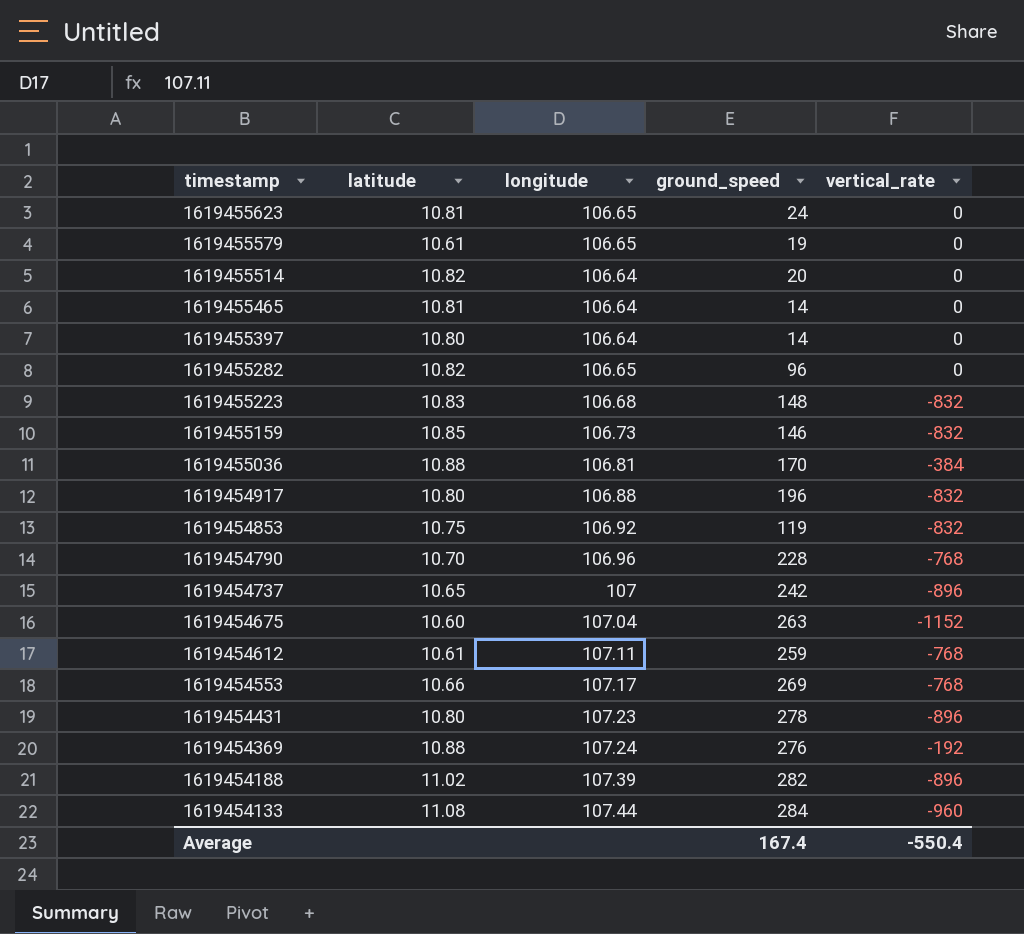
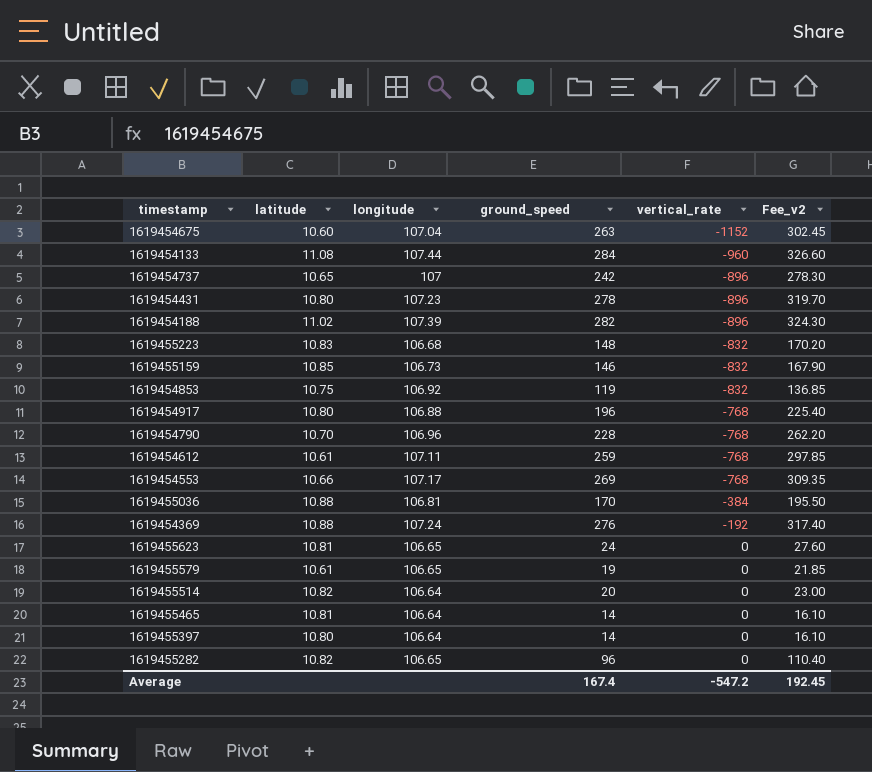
row order: timestamp descending -> vertical_rate ascending
column Fee_v2 | formula: none -> [ground_speed] * 1.15
1619454917 | vertical_rate: -832 -> -768
Average | vertical_rate: -550.4 -> -547.2

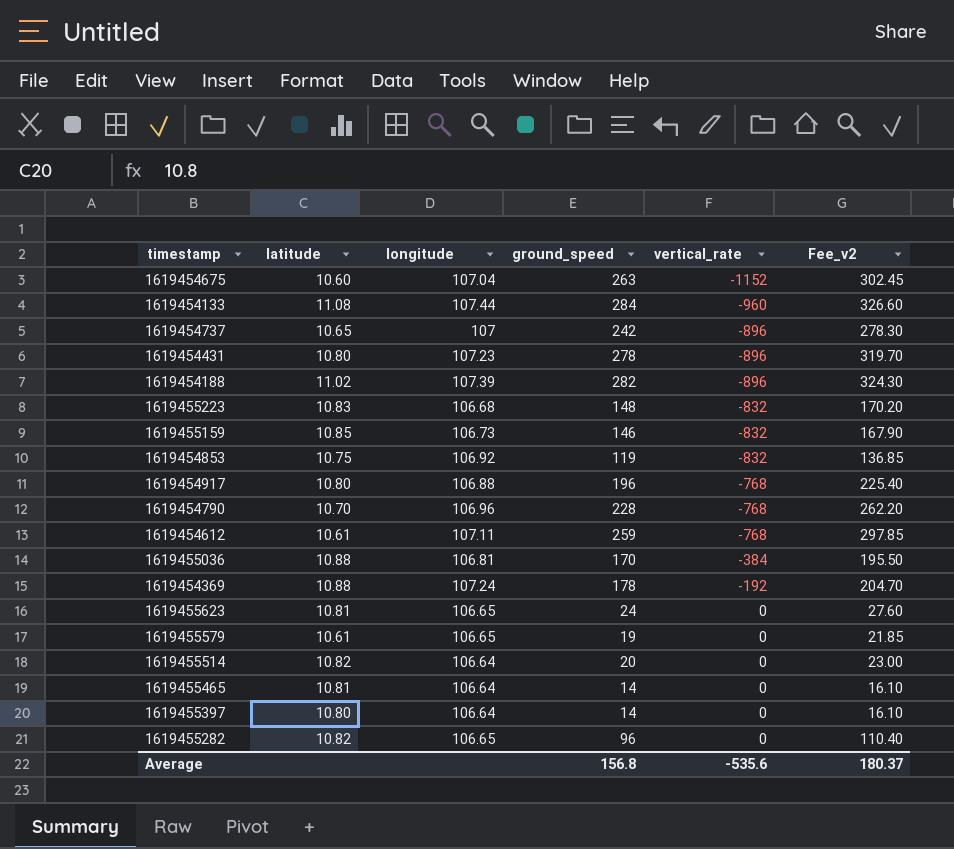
row 1619454553: 10.66 | 107.17 | 269 | -768 | 309.35 -> none
1619454369 | ground_speed: 276 -> 178
1619454369 | Fee_v2: 317.40 -> 204.70
Average | ground_speed: 167.4 -> 156.8
Average | vertical_rate: -547.2 -> -535.6
Average | Fee_v2: 192.45 -> 180.37

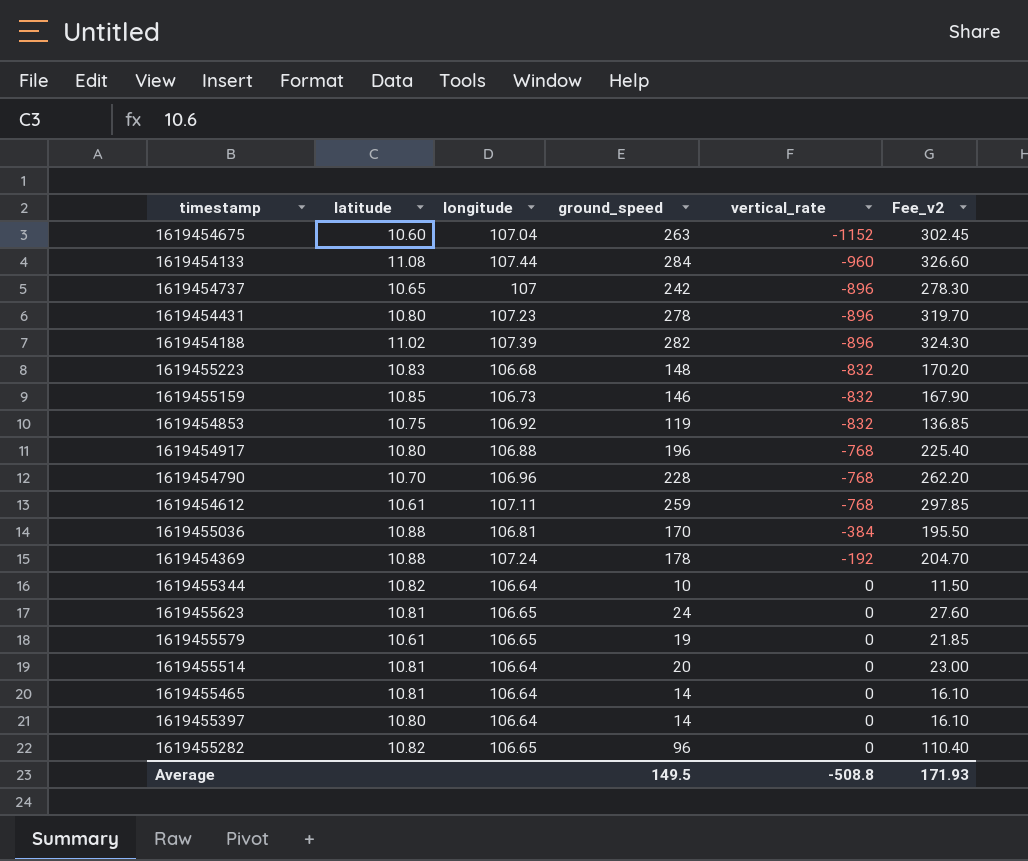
row 1619455344: none -> 10.82 | 106.64 | 10 | 0 | 11.50
1619455514 | latitude: 10.82 -> 10.81
Average | ground_speed: 156.8 -> 149.5
Average | vertical_rate: -535.6 -> -508.8
Average | Fee_v2: 180.37 -> 171.93

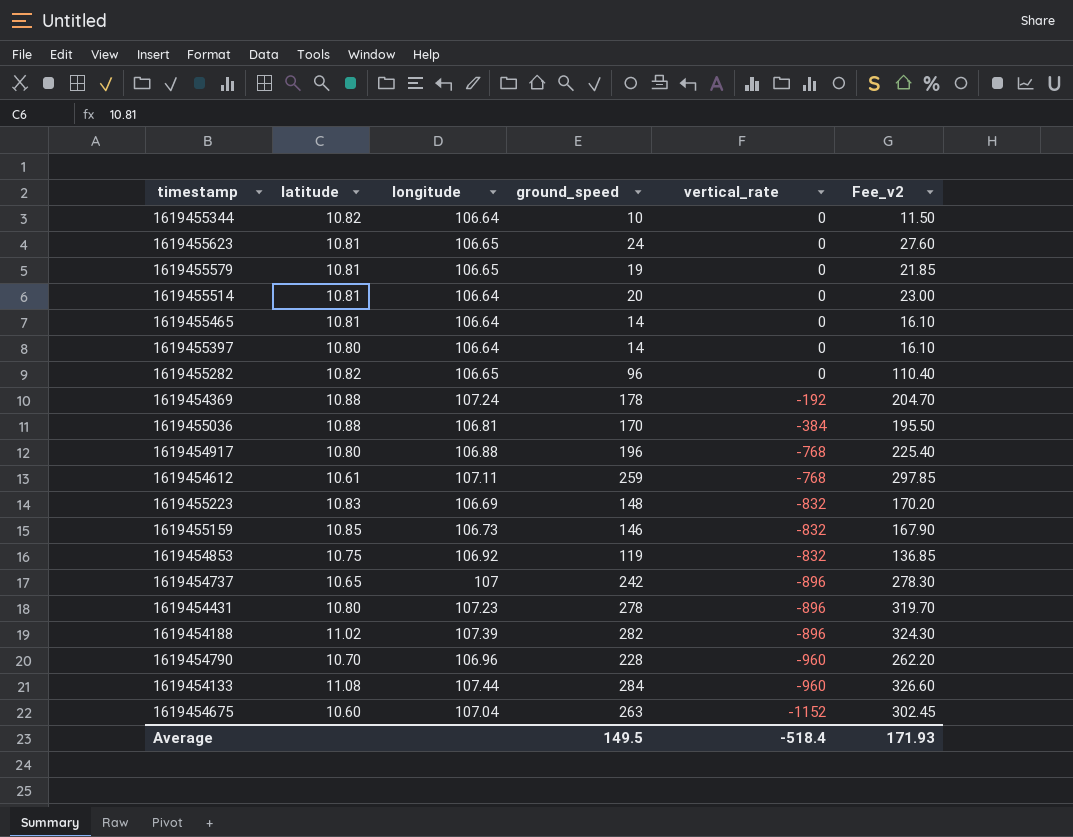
row order: vertical_rate ascending -> vertical_rate descending
1619455579 | latitude: 10.61 -> 10.81
1619455223 | longitude: 106.68 -> 106.69
1619454790 | vertical_rate: -768 -> -960
Average | vertical_rate: -508.8 -> -518.4

